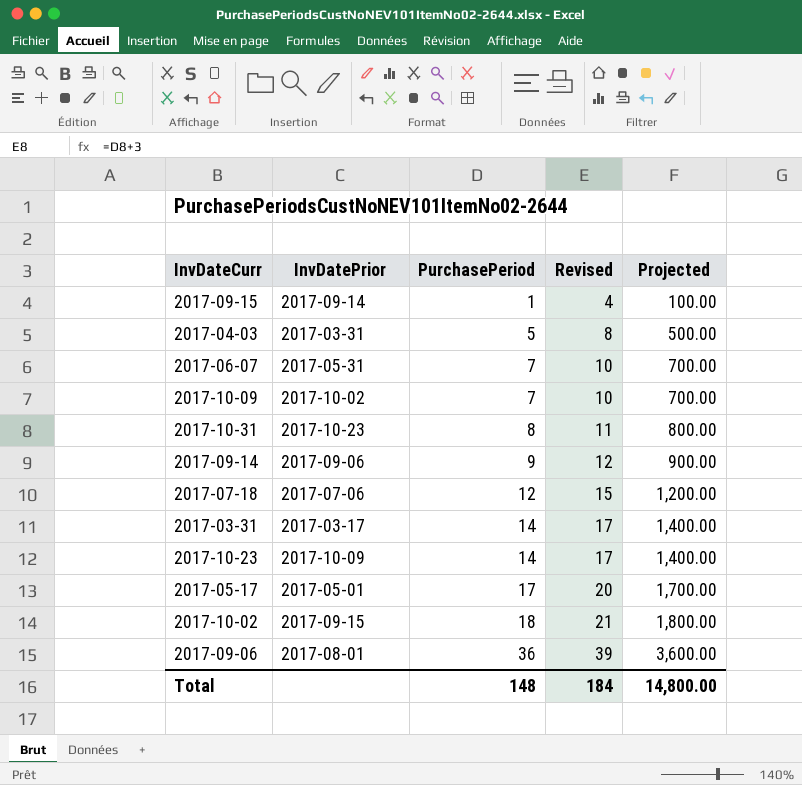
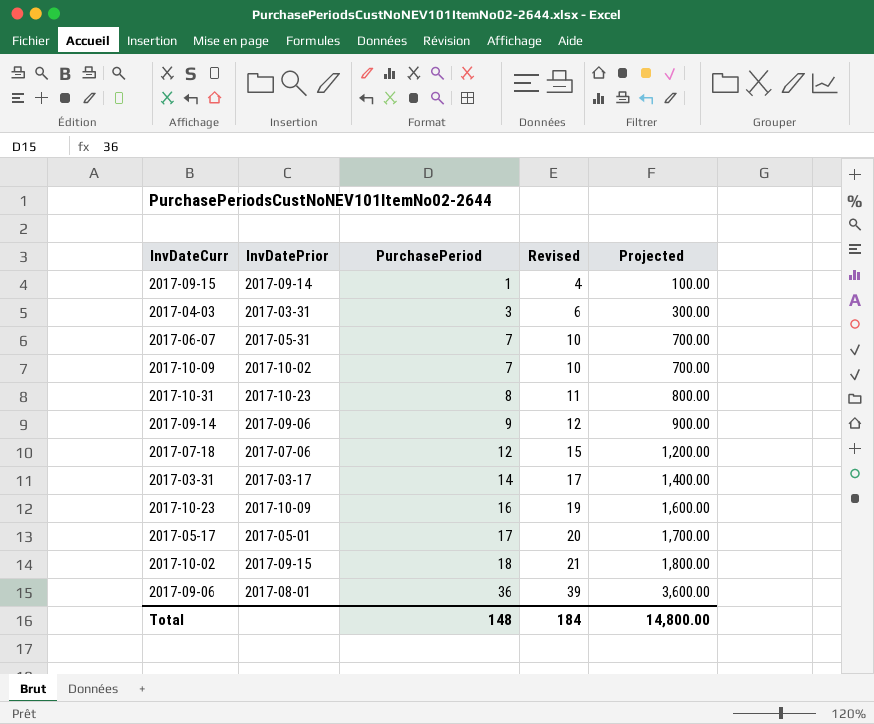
2017-04-03 | PurchasePeriod: 5 -> 3
2017-04-03 | Revised: 8 -> 6
2017-04-03 | Projected: 500.00 -> 300.00
2017-10-23 | PurchasePeriod: 14 -> 16
2017-10-23 | Revised: 17 -> 19
2017-10-23 | Projected: 1,400.00 -> 1,600.00

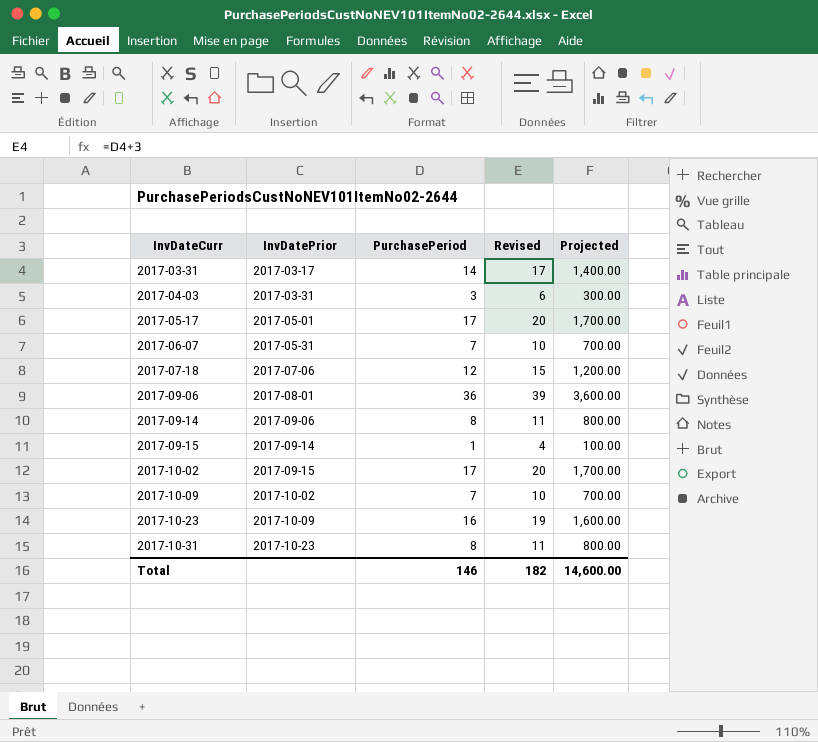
row order: PurchasePeriod ascending -> InvDateCurr ascending
2017-09-14 | PurchasePeriod: 9 -> 8
2017-09-14 | Revised: 12 -> 11
2017-09-14 | Projected: 900.00 -> 800.00
2017-10-02 | PurchasePeriod: 18 -> 17
2017-10-02 | Revised: 21 -> 20
2017-10-02 | Projected: 1,800.00 -> 1,700.00
Total | PurchasePeriod: 148 -> 146
Total | Revised: 184 -> 182
Total | Projected: 14,800.00 -> 14,600.00

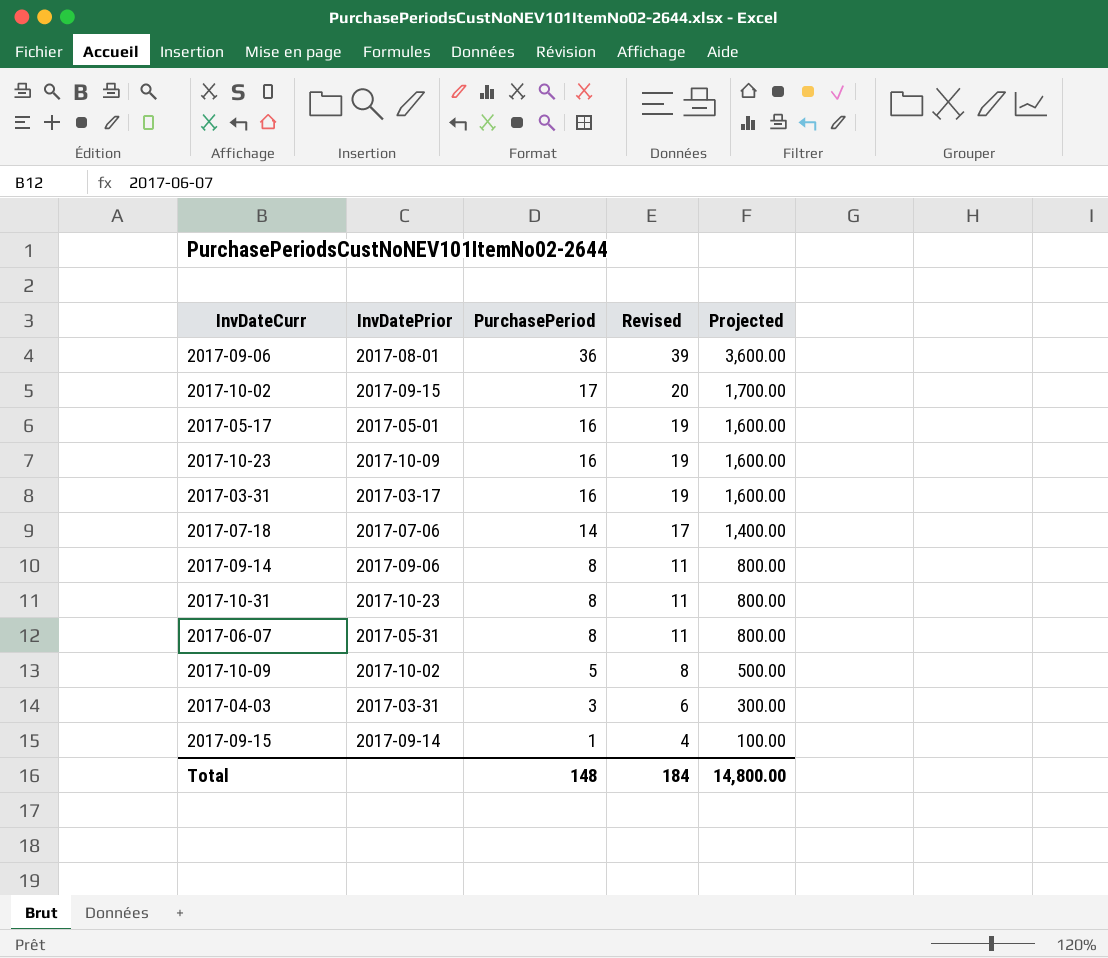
row order: InvDateCurr ascending -> PurchasePeriod descending
2017-05-17 | PurchasePeriod: 17 -> 16
2017-05-17 | Revised: 20 -> 19
2017-05-17 | Projected: 1,700.00 -> 1,600.00
2017-03-31 | PurchasePeriod: 14 -> 16
2017-03-31 | Revised: 17 -> 19
2017-03-31 | Projected: 1,400.00 -> 1,600.00
2017-07-18 | PurchasePeriod: 12 -> 14
2017-07-18 | Revised: 15 -> 17
2017-07-18 | Projected: 1,200.00 -> 1,400.00
2017-06-07 | PurchasePeriod: 7 -> 8
2017-06-07 | Revised: 10 -> 11
2017-06-07 | Projected: 700.00 -> 800.00
2017-10-09 | PurchasePeriod: 7 -> 5
2017-10-09 | Revised: 10 -> 8
2017-10-09 | Projected: 700.00 -> 500.00
Total | PurchasePeriod: 146 -> 148
Total | Revised: 182 -> 184
Total | Projected: 14,600.00 -> 14,800.00

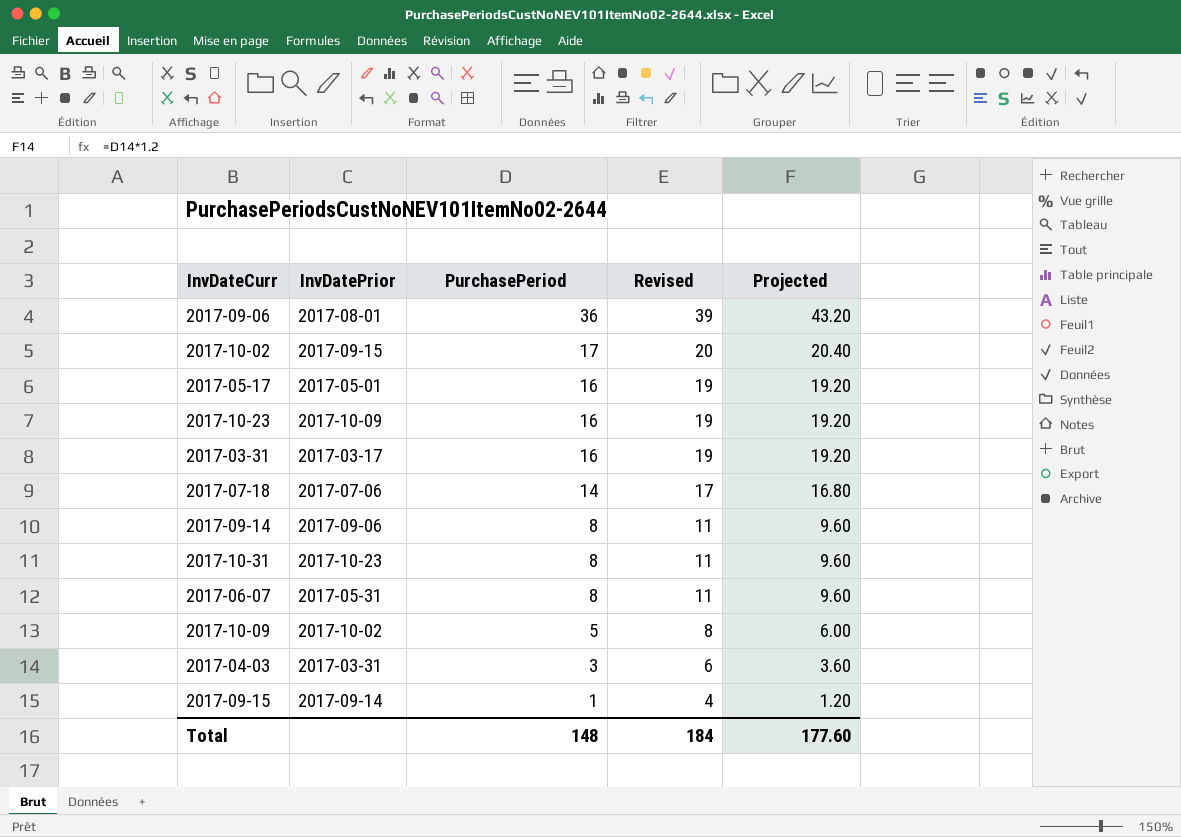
column Projected | formula: [PurchasePeriod] * 100 -> [PurchasePeriod] * 1.2
Total | Projected: 14,800.00 -> 177.60

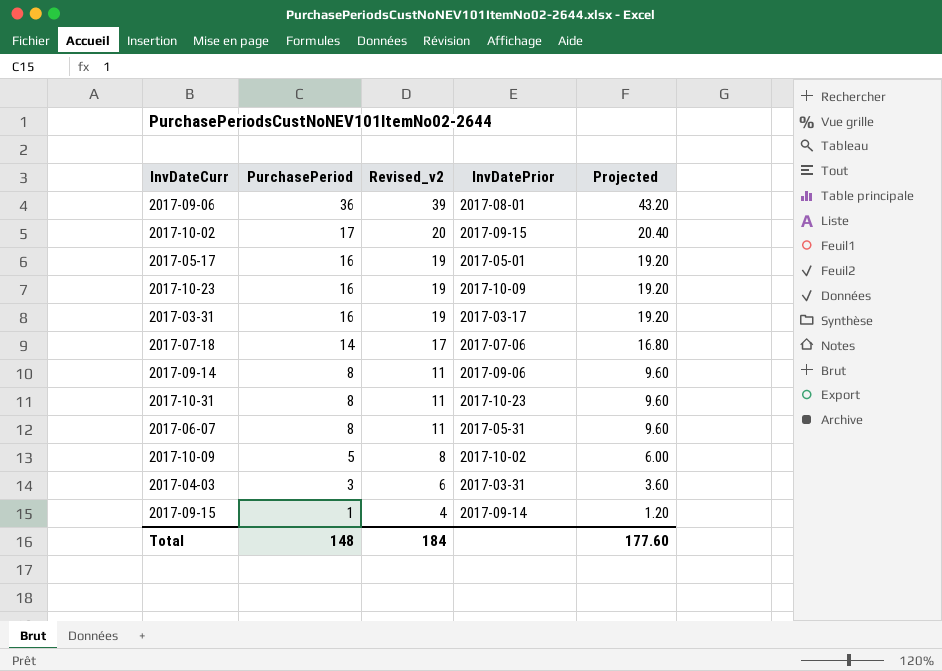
column name: Revised -> Revised_v2
column InvDatePrior | position: 2 -> 4

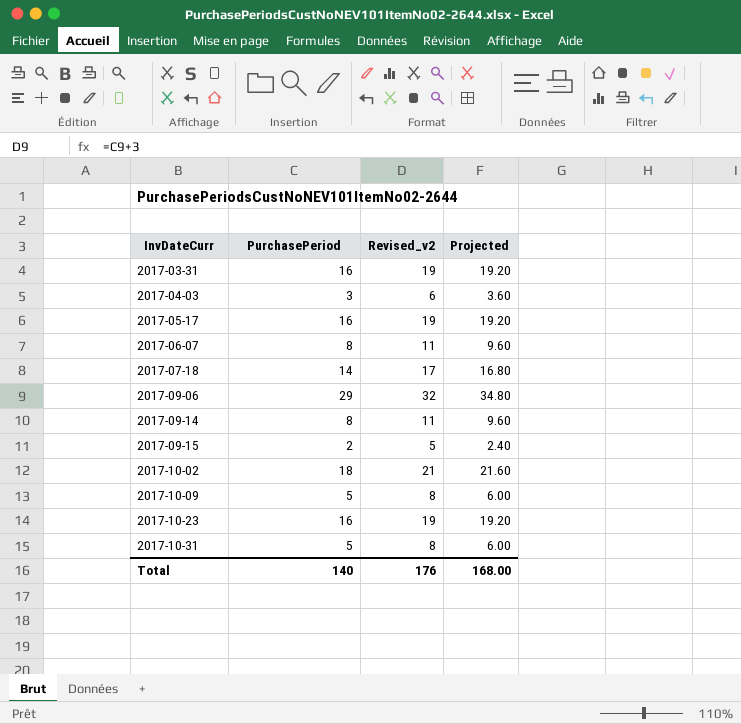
row order: PurchasePeriod descending -> InvDateCurr ascending
column InvDatePrior | position: 4 -> none
2017-09-06 | PurchasePeriod: 36 -> 29
2017-09-06 | Revised_v2: 39 -> 32
2017-09-06 | Projected: 43.20 -> 34.80
2017-09-15 | PurchasePeriod: 1 -> 2
2017-09-15 | Revised_v2: 4 -> 5
2017-09-15 | Projected: 1.20 -> 2.40
2017-10-02 | PurchasePeriod: 17 -> 18
2017-10-02 | Revised_v2: 20 -> 21
2017-10-02 | Projected: 20.40 -> 21.60
2017-10-31 | PurchasePeriod: 8 -> 5
2017-10-31 | Revised_v2: 11 -> 8
2017-10-31 | Projected: 9.60 -> 6.00
Total | PurchasePeriod: 148 -> 140
Total | Revised_v2: 184 -> 176
Total | Projected: 177.60 -> 168.00

